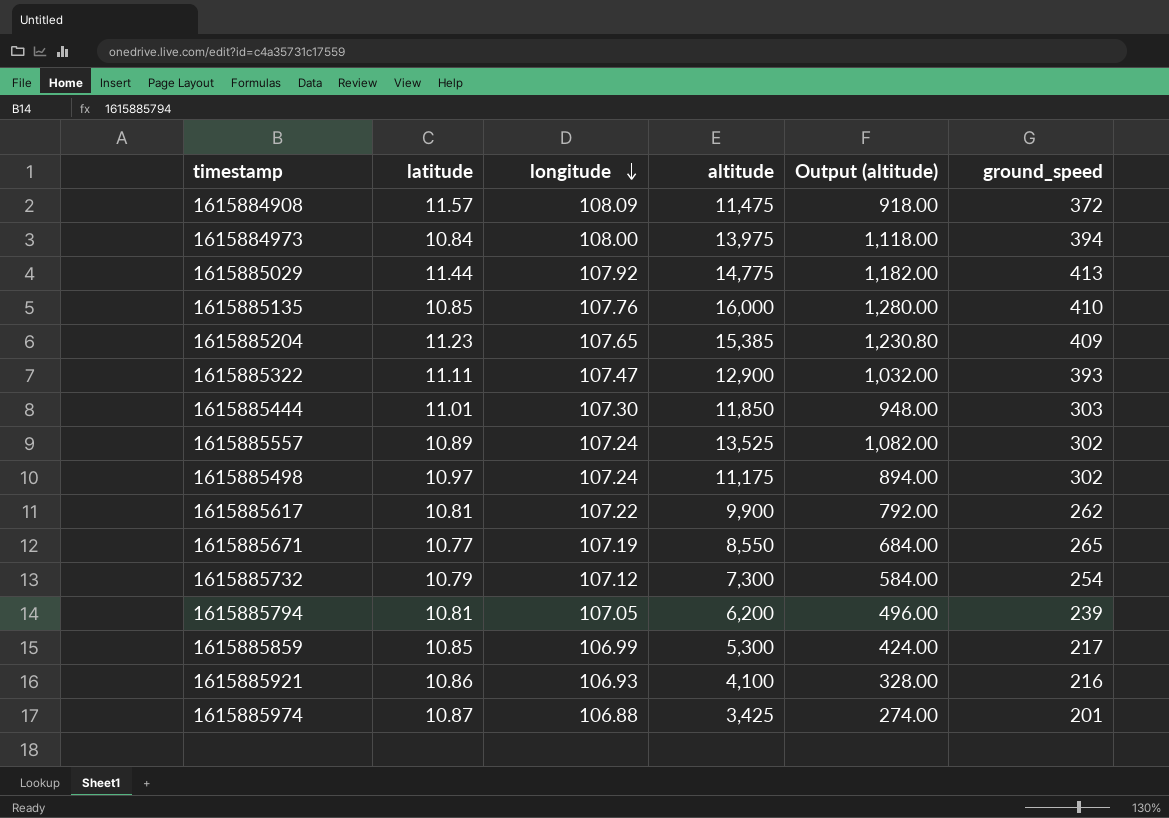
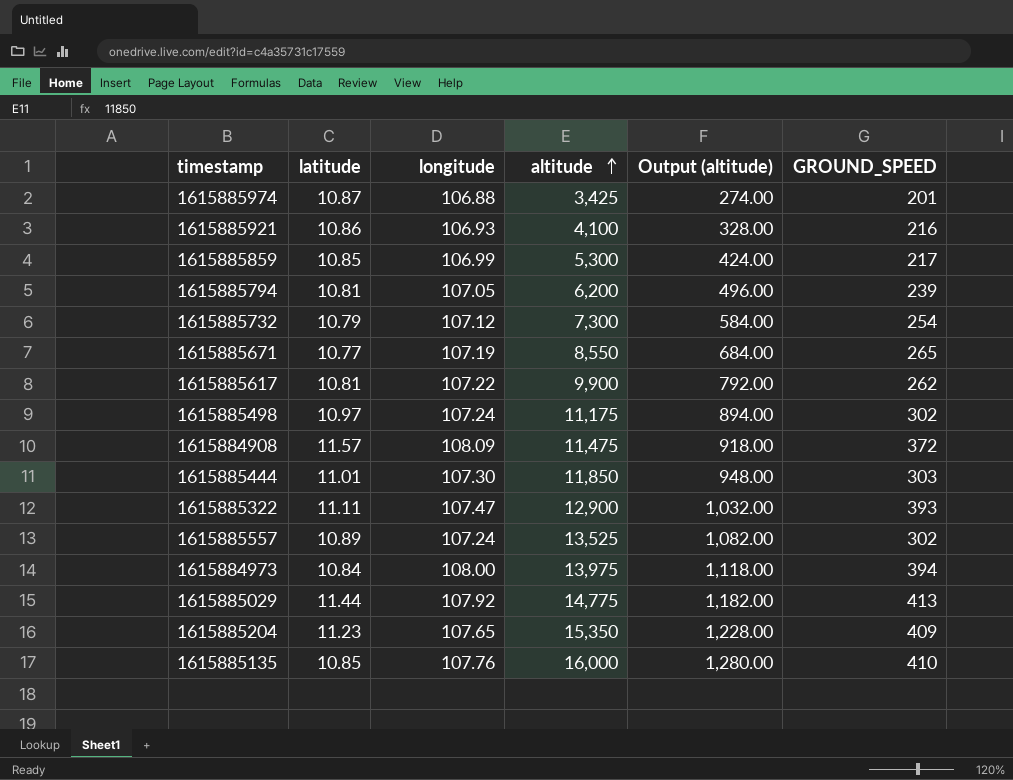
row order: longitude descending -> altitude ascending
column name: ground_speed -> GROUND_SPEED
1615885204 | altitude: 15,385 -> 15,350
1615885204 | Output (altitude): 1,230.80 -> 1,228.00

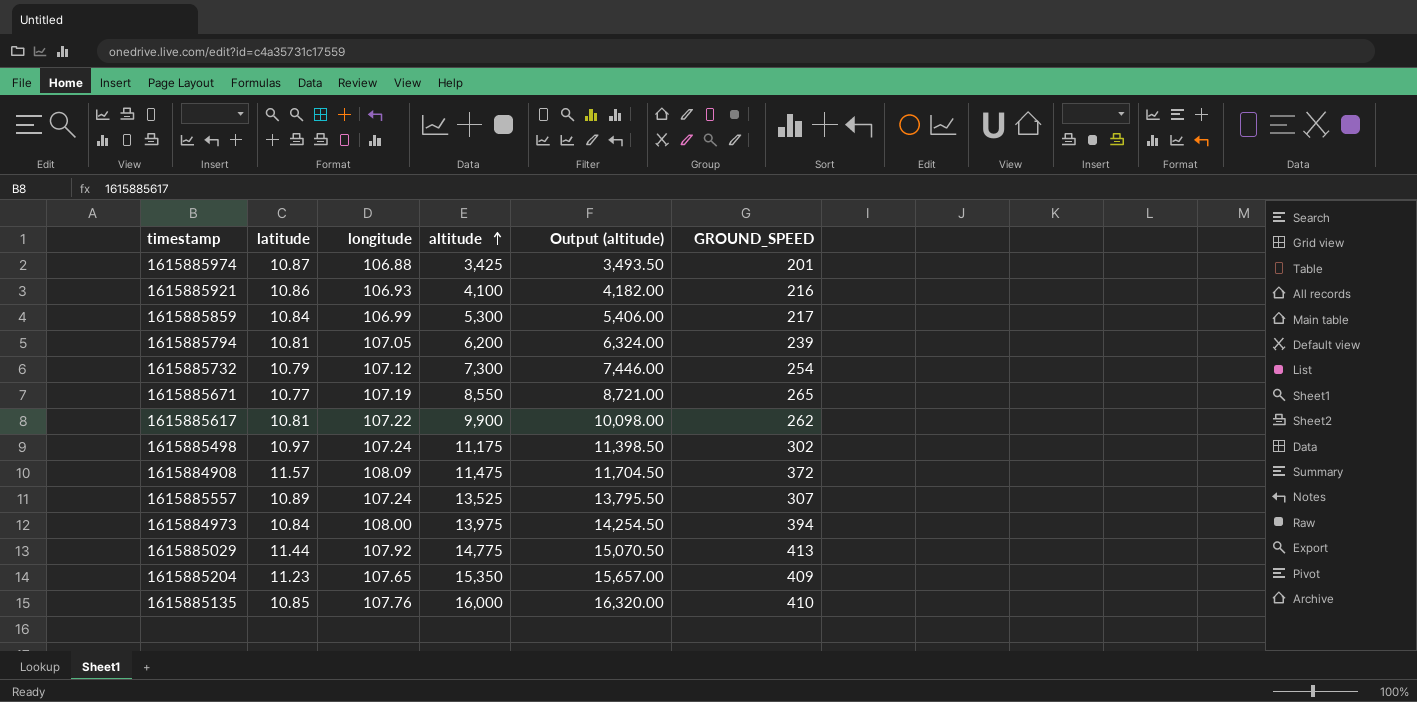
column Output (altitude) | formula: [altitude] * 0.08 -> [altitude] * 1.02
row 1615885444: 11.01 | 107.30 | 11,850 | 948.00 | 303 -> none
row 1615885322: 11.11 | 107.47 | 12,900 | 1,032.00 | 393 -> none
1615885859 | latitude: 10.85 -> 10.84
1615885557 | GROUND_SPEED: 302 -> 307

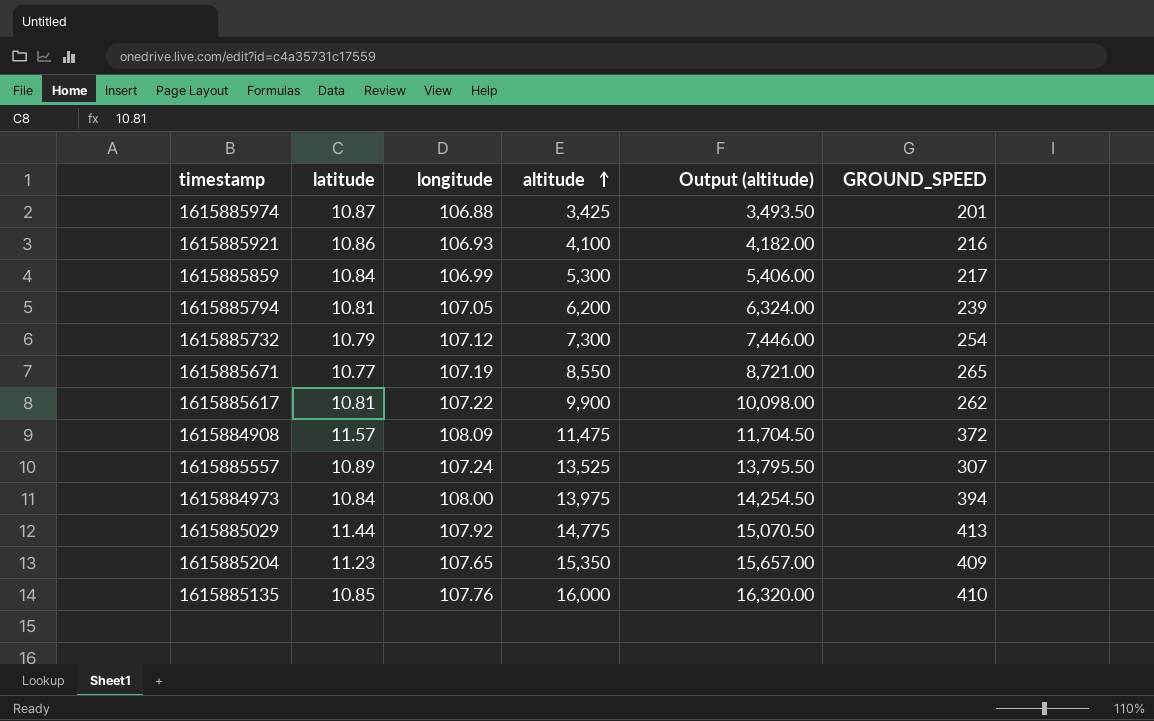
row 1615885498: 10.97 | 107.24 | 11,175 | 11,398.50 | 302 -> none

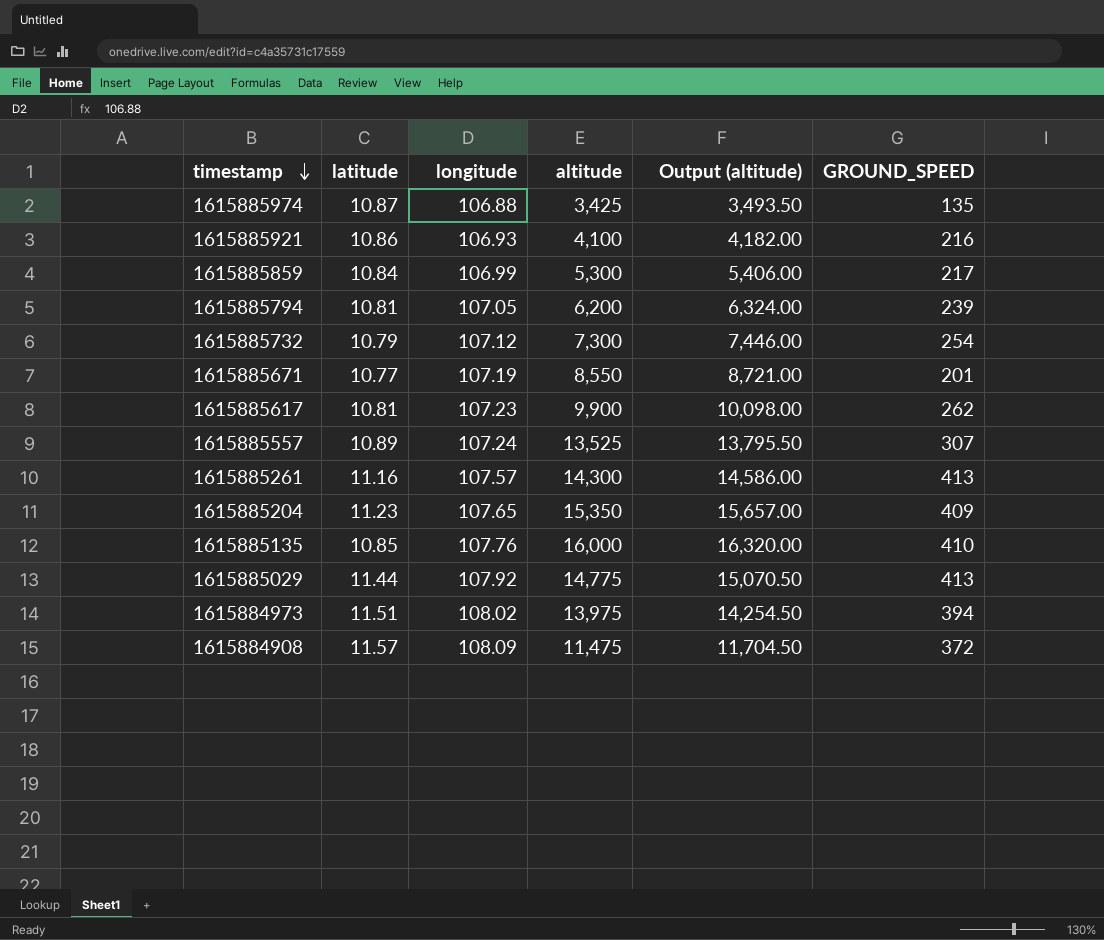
row order: altitude ascending -> timestamp descending
1615885974 | GROUND_SPEED: 201 -> 135
1615885671 | GROUND_SPEED: 265 -> 201
1615885617 | longitude: 107.22 -> 107.23
row 1615885261: none -> 11.16 | 107.57 | 14,300 | 14,586.00 | 413
1615884973 | latitude: 10.84 -> 11.51
1615884973 | longitude: 108.00 -> 108.02

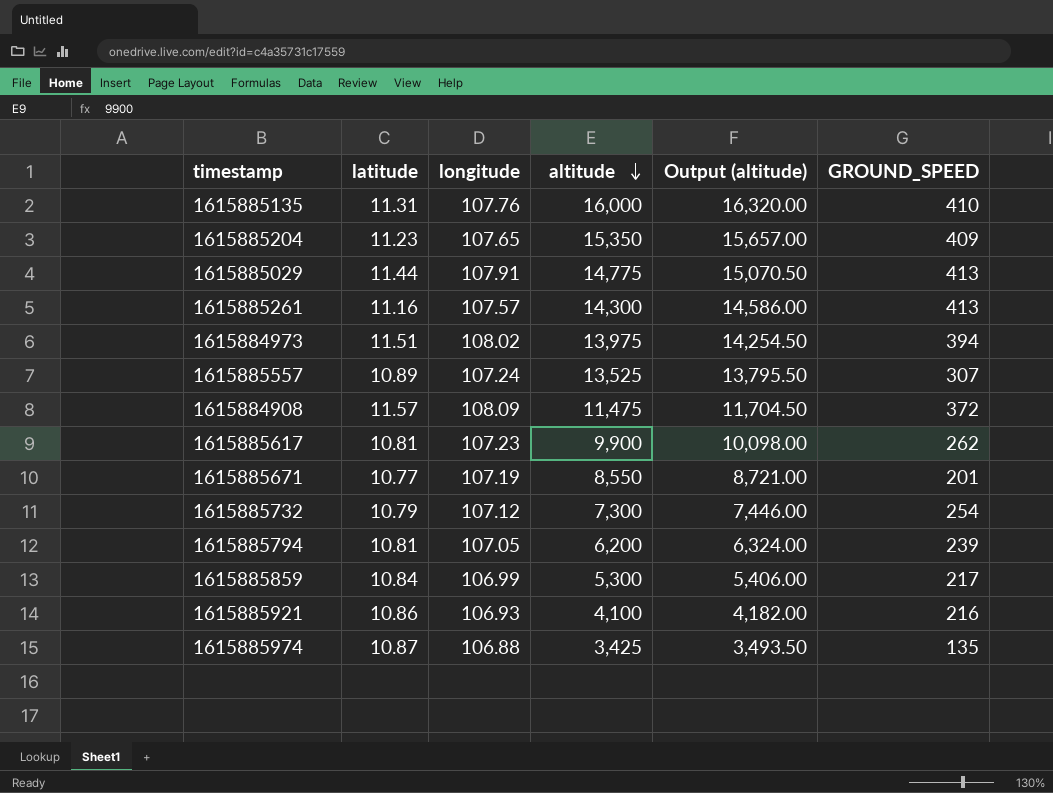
row order: timestamp descending -> altitude descending
1615885135 | latitude: 10.85 -> 11.31
1615885029 | longitude: 107.92 -> 107.91

